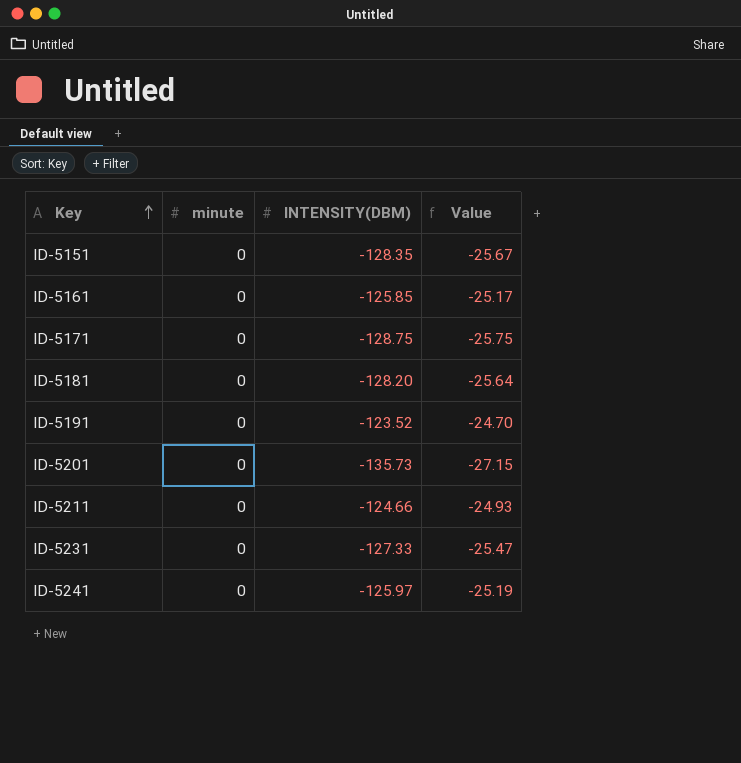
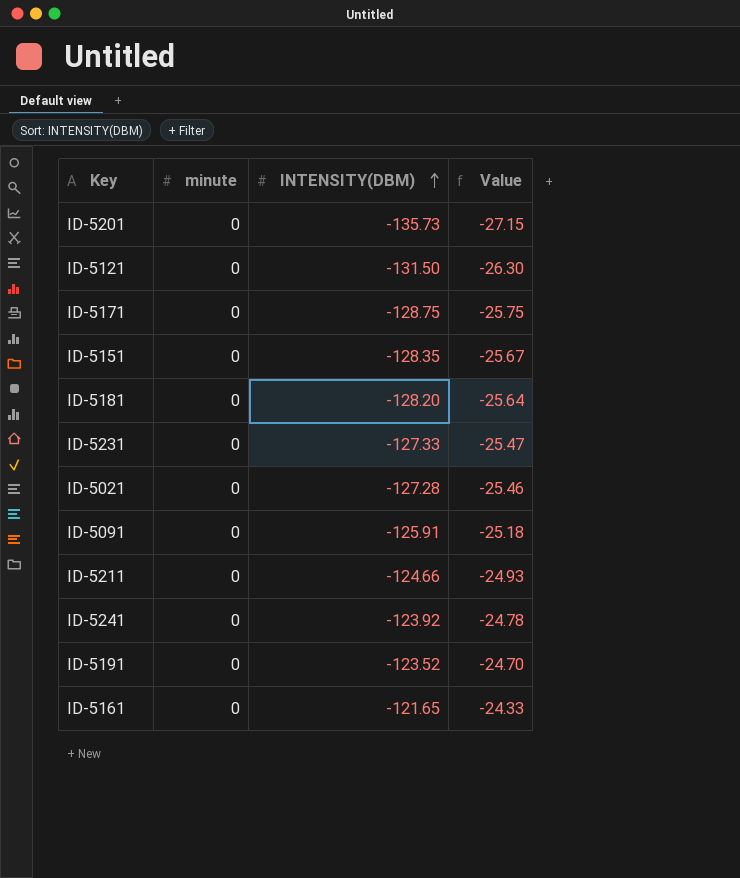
row order: Key ascending -> INTENSITY(DBM) ascending
row ID-5121: none -> 0 | -131.50 | -26.30
row ID-5021: none -> 0 | -127.28 | -25.46
row ID-5091: none -> 0 | -125.91 | -25.18
ID-5241 | INTENSITY(DBM): -125.97 -> -123.92
ID-5241 | Value: -25.19 -> -24.78
ID-5161 | INTENSITY(DBM): -125.85 -> -121.65
ID-5161 | Value: -25.17 -> -24.33

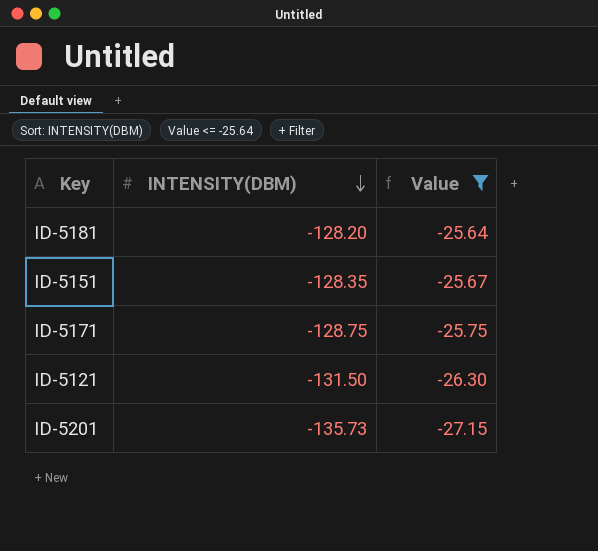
filter: none -> Value <= -25.64
row order: INTENSITY(DBM) ascending -> INTENSITY(DBM) descending
column minute | position: 2 -> none

